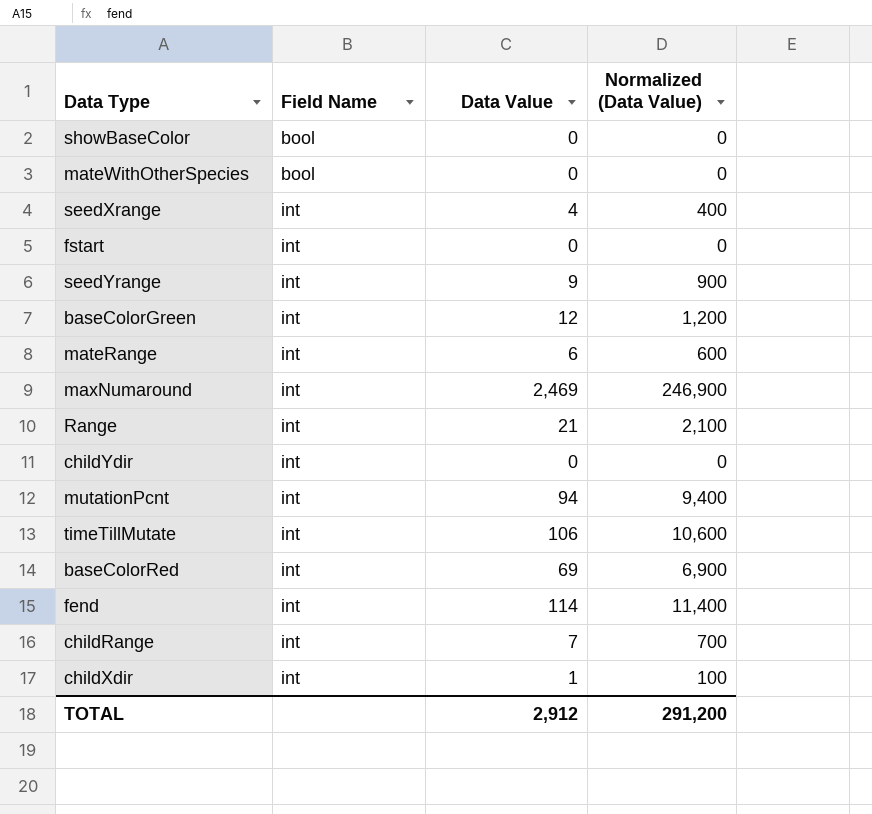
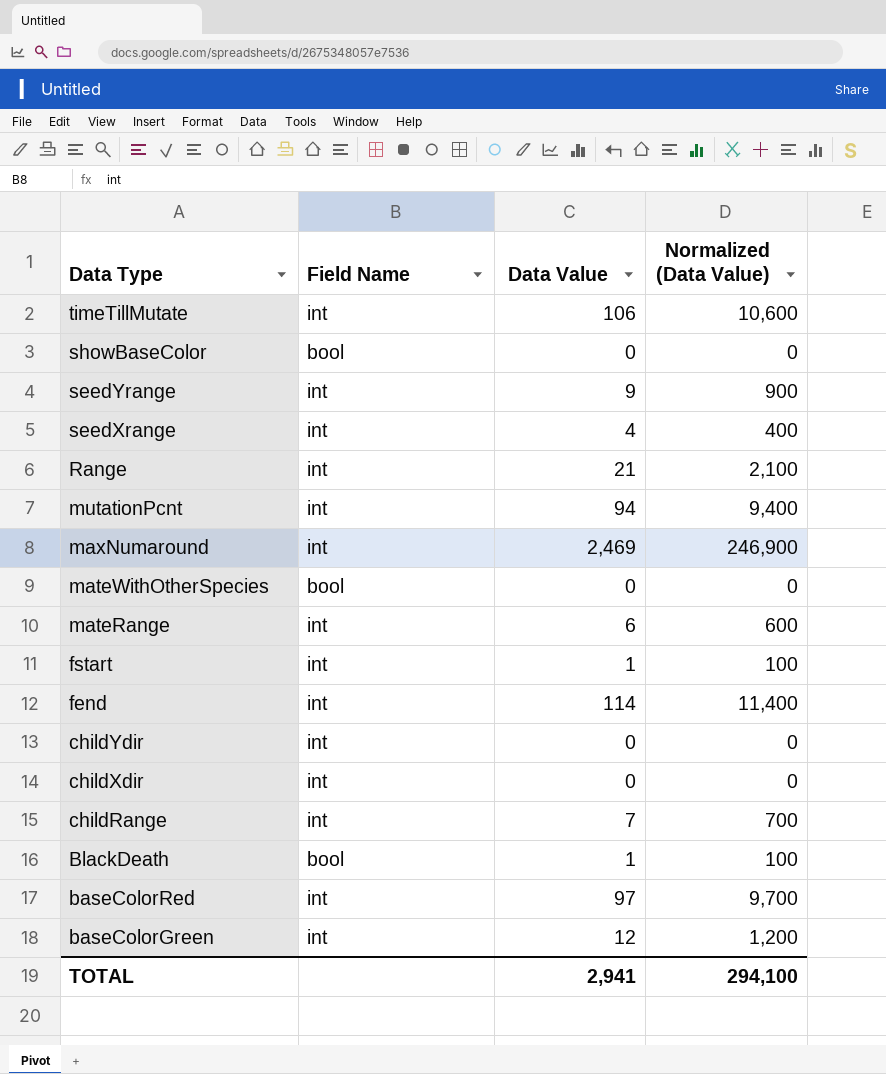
row order: Field Name ascending -> Data Type descending
fstart | Data Value: 0 -> 1
fstart | Normalized (Data Value): 0 -> 100
childXdir | Data Value: 1 -> 0
childXdir | Normalized (Data Value): 100 -> 0
row BlackDeath: none -> bool | 1 | 100
baseColorRed | Data Value: 69 -> 97
baseColorRed | Normalized (Data Value): 6,900 -> 9,700
TOTAL | Data Value: 2,912 -> 2,941
TOTAL | Normalized (Data Value): 291,200 -> 294,100

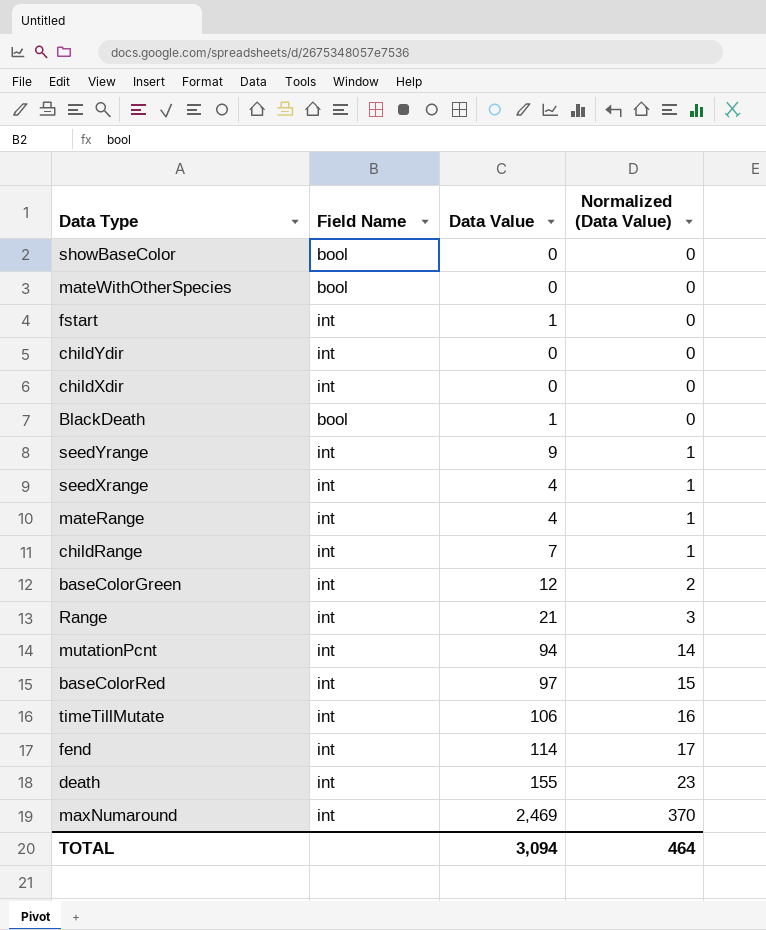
row order: Data Type descending -> Normalized (Data Value) ascending
column Normalized (Data Value) | formula: [Data Value] * 100 -> [Data Value] * 0.15
mateRange | Data Value: 6 -> 4
row death: none -> int | 155 | 23
TOTAL | Data Value: 2,941 -> 3,094
TOTAL | Normalized (Data Value): 294,100 -> 464

